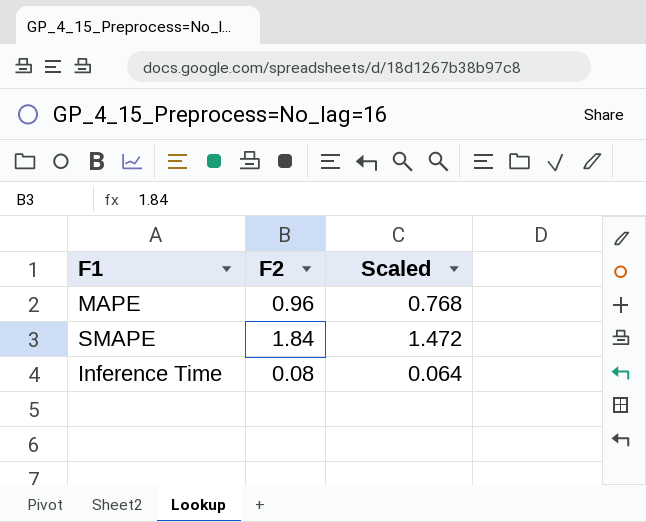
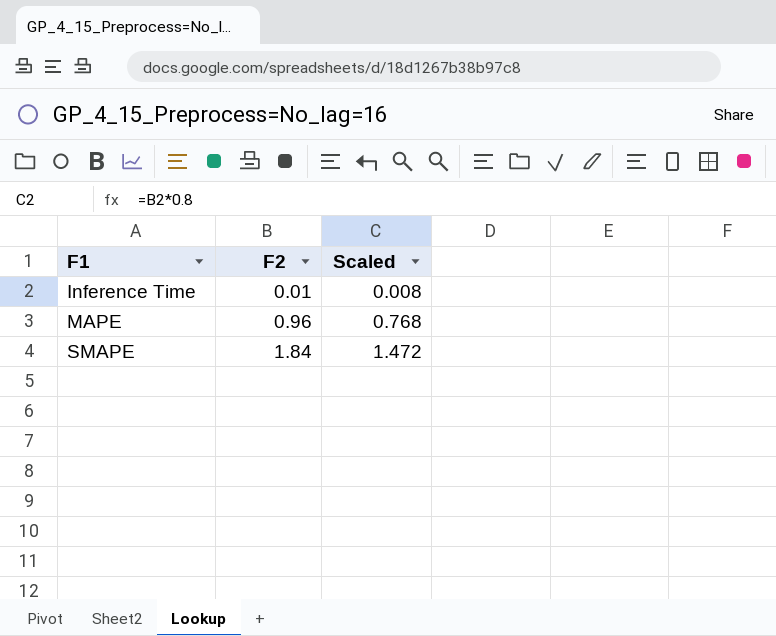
row order: none -> F1 ascending
Inference Time | F2: 0.08 -> 0.01
Inference Time | Scaled: 0.064 -> 0.008

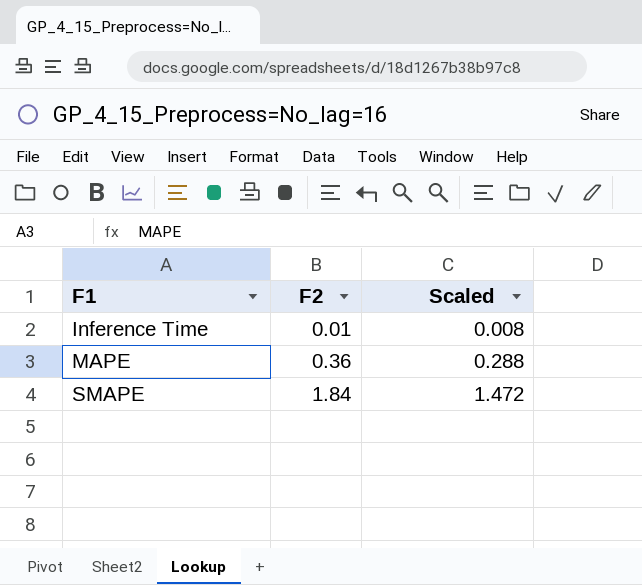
MAPE | F2: 0.96 -> 0.36
MAPE | Scaled: 0.768 -> 0.288

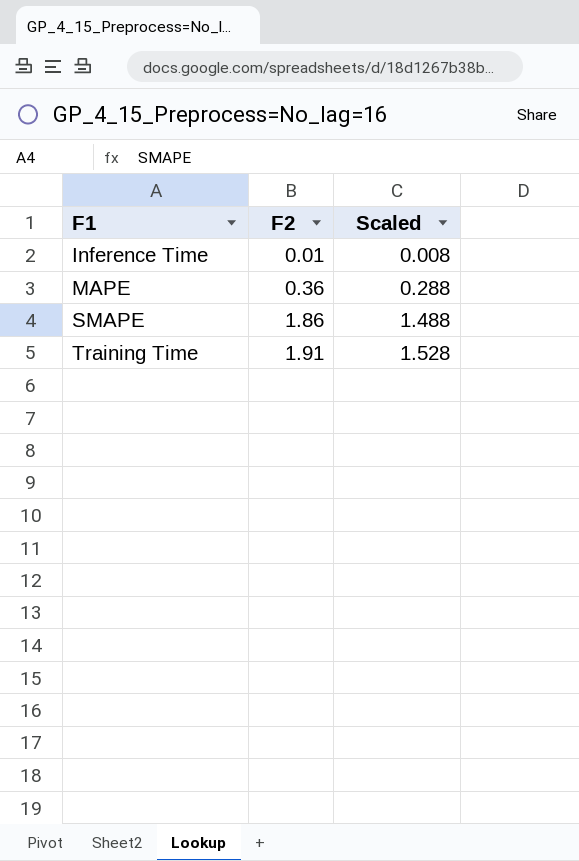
SMAPE | F2: 1.84 -> 1.86
SMAPE | Scaled: 1.472 -> 1.488
row Training Time: none -> 1.91 | 1.528

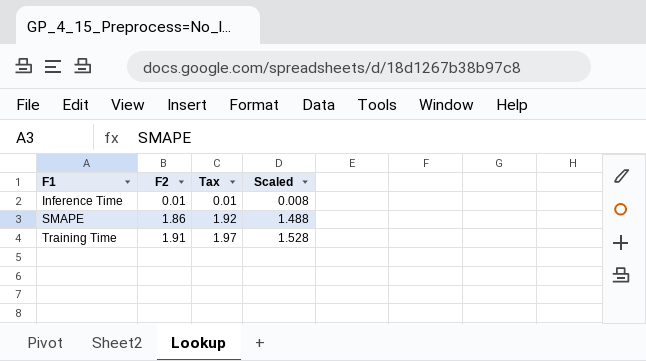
column Tax | formula: none -> [F2] * 1.03
row MAPE: 0.36 | 0.288 -> none

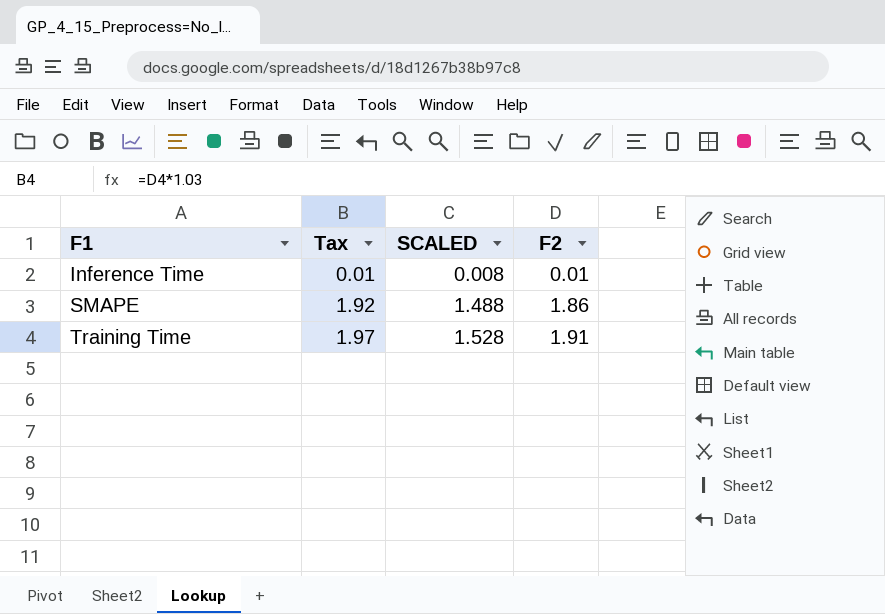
column name: Scaled -> SCALED
column F2 | position: 2 -> 4

